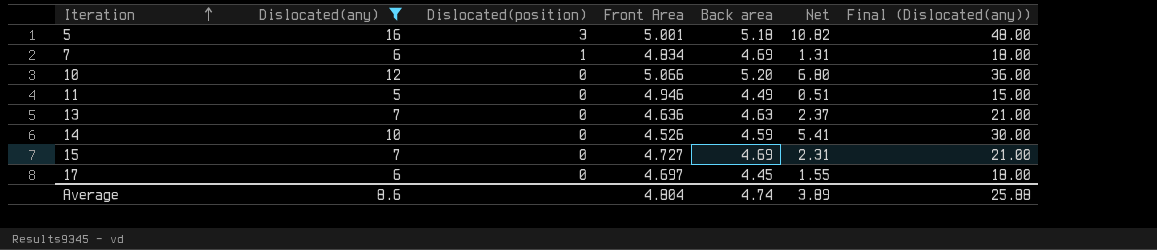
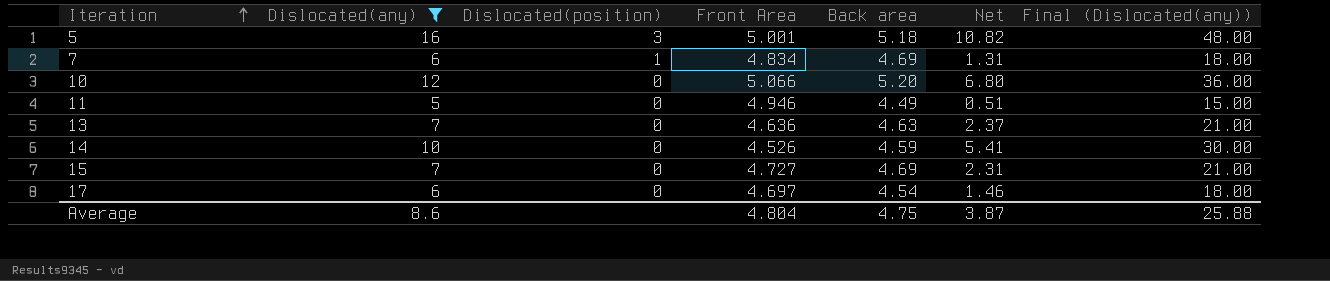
17 | Back area: 4.45 -> 4.54
17 | Net: 1.55 -> 1.46
Average | Back area: 4.74 -> 4.75
Average | Net: 3.89 -> 3.87

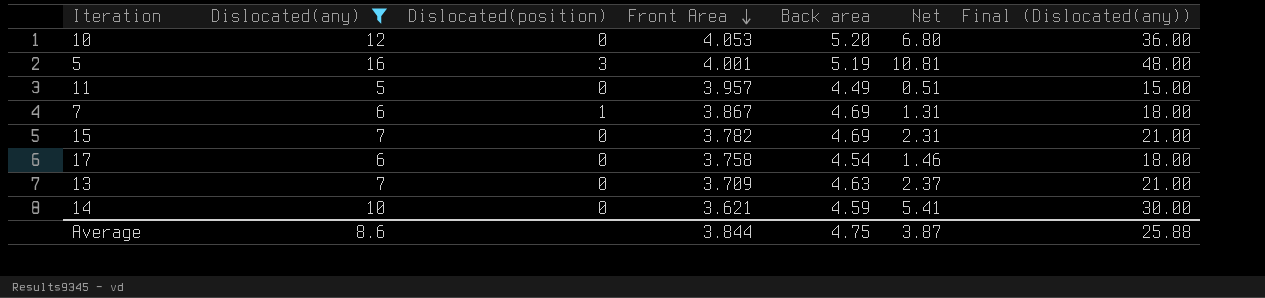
row order: Iteration ascending -> Front Area descending
10 | Front Area: 5.066 -> 4.053
5 | Front Area: 5.001 -> 4.001
5 | Back area: 5.18 -> 5.19
5 | Net: 10.82 -> 10.81
11 | Front Area: 4.946 -> 3.957
7 | Front Area: 4.834 -> 3.867
15 | Front Area: 4.727 -> 3.782
17 | Front Area: 4.697 -> 3.758
13 | Front Area: 4.636 -> 3.709
14 | Front Area: 4.526 -> 3.621
Average | Front Area: 4.804 -> 3.844

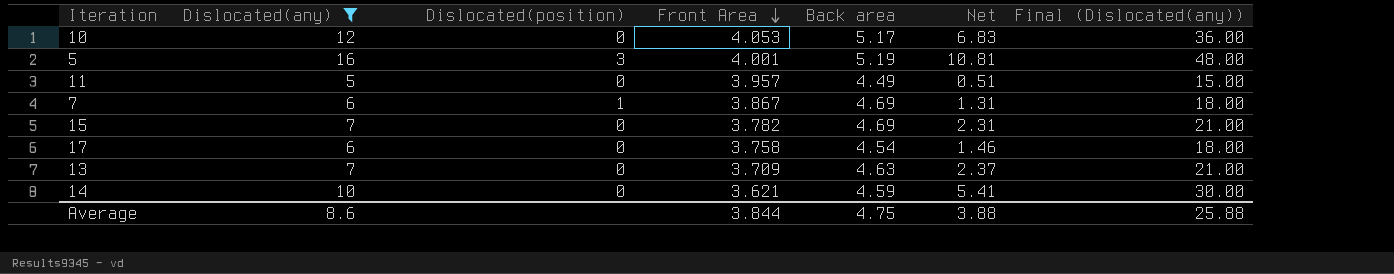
10 | Back area: 5.20 -> 5.17
10 | Net: 6.80 -> 6.83
Average | Net: 3.87 -> 3.88

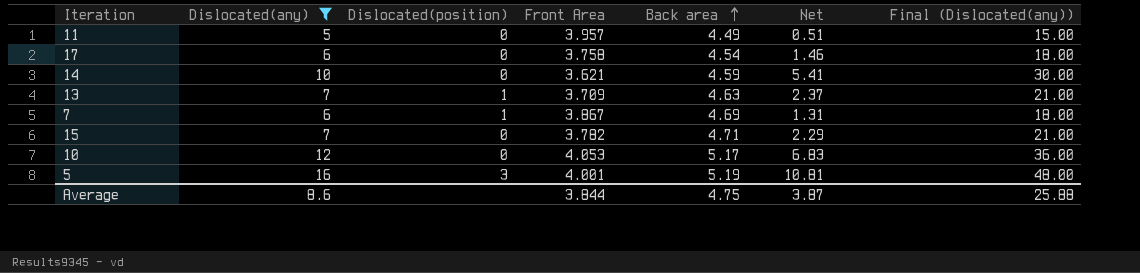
row order: Front Area descending -> Back area ascending
13 | Dislocated(position): 0 -> 1
15 | Back area: 4.69 -> 4.71
15 | Net: 2.31 -> 2.29
Average | Net: 3.88 -> 3.87

